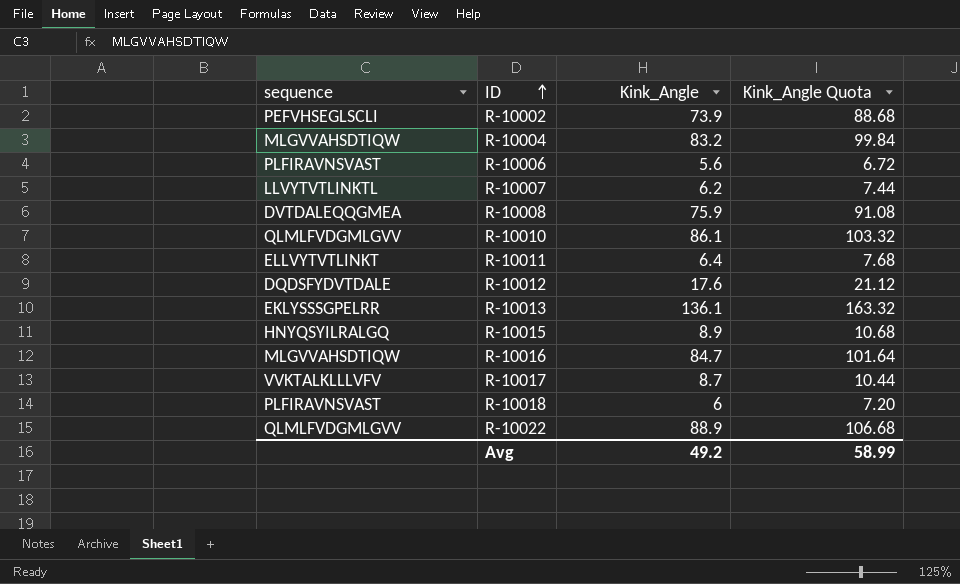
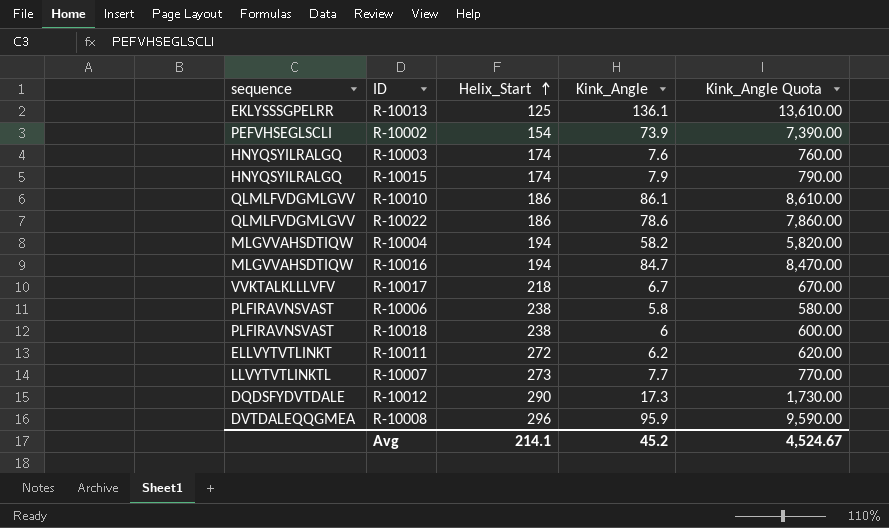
row order: ID ascending -> Helix_Start ascending
column Helix_Start | position: none -> 3
column Kink_Angle Quota | formula: [Kink_Angle] * 1.2 -> [Kink_Angle] * 100
row R-10003: none -> HNYQSYILRALGQ | 174 | 7.6 | 760.00
R-10015 | Kink_Angle: 8.9 -> 7.9
R-10022 | Kink_Angle: 88.9 -> 78.6
R-10004 | Kink_Angle: 83.2 -> 58.2
R-10017 | Kink_Angle: 8.7 -> 6.7
R-10006 | Kink_Angle: 5.6 -> 5.8
R-10011 | Kink_Angle: 6.4 -> 6.2
R-10007 | Kink_Angle: 6.2 -> 7.7
R-10012 | Kink_Angle: 17.6 -> 17.3
R-10008 | Kink_Angle: 75.9 -> 95.9
Avg | Kink_Angle: 49.2 -> 45.2
Avg | Kink_Angle Quota: 58.99 -> 4,524.67

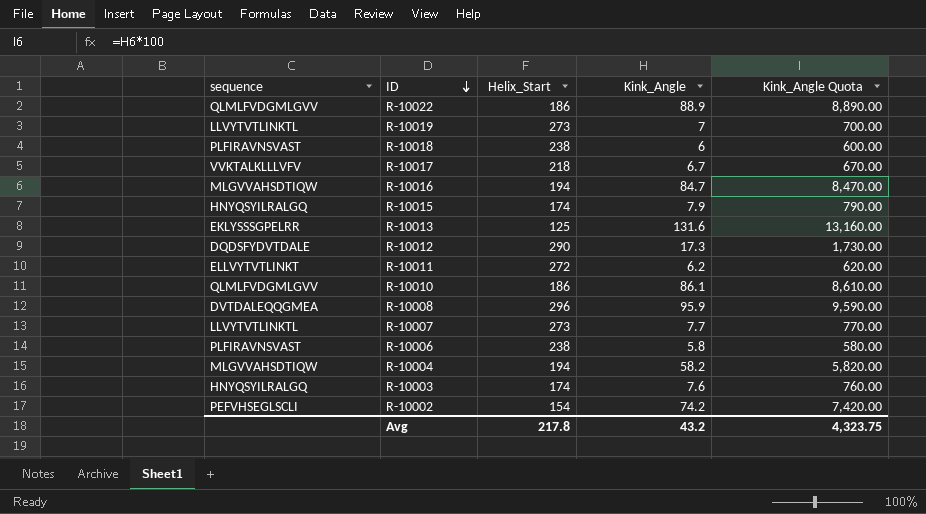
row order: Helix_Start ascending -> ID descending
R-10022 | Kink_Angle: 78.6 -> 88.9
R-10022 | Kink_Angle Quota: 7,860.00 -> 8,890.00
row R-10019: none -> LLVYTVTLINKTL | 273 | 7 | 700.00
R-10013 | Kink_Angle: 136.1 -> 131.6
R-10013 | Kink_Angle Quota: 13,610.00 -> 13,160.00
R-10002 | Kink_Angle: 73.9 -> 74.2
R-10002 | Kink_Angle Quota: 7,390.00 -> 7,420.00
Avg | Helix_Start: 214.1 -> 217.8
Avg | Kink_Angle: 45.2 -> 43.2
Avg | Kink_Angle Quota: 4,524.67 -> 4,323.75

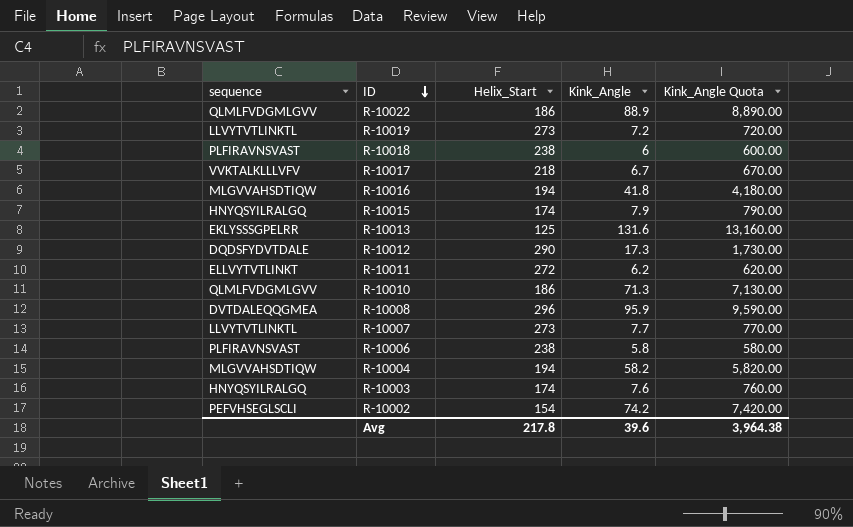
R-10019 | Kink_Angle: 7 -> 7.2
R-10019 | Kink_Angle Quota: 700.00 -> 720.00
R-10016 | Kink_Angle: 84.7 -> 41.8
R-10016 | Kink_Angle Quota: 8,470.00 -> 4,180.00
R-10010 | Kink_Angle: 86.1 -> 71.3
R-10010 | Kink_Angle Quota: 8,610.00 -> 7,130.00
Avg | Kink_Angle: 43.2 -> 39.6
Avg | Kink_Angle Quota: 4,323.75 -> 3,964.38

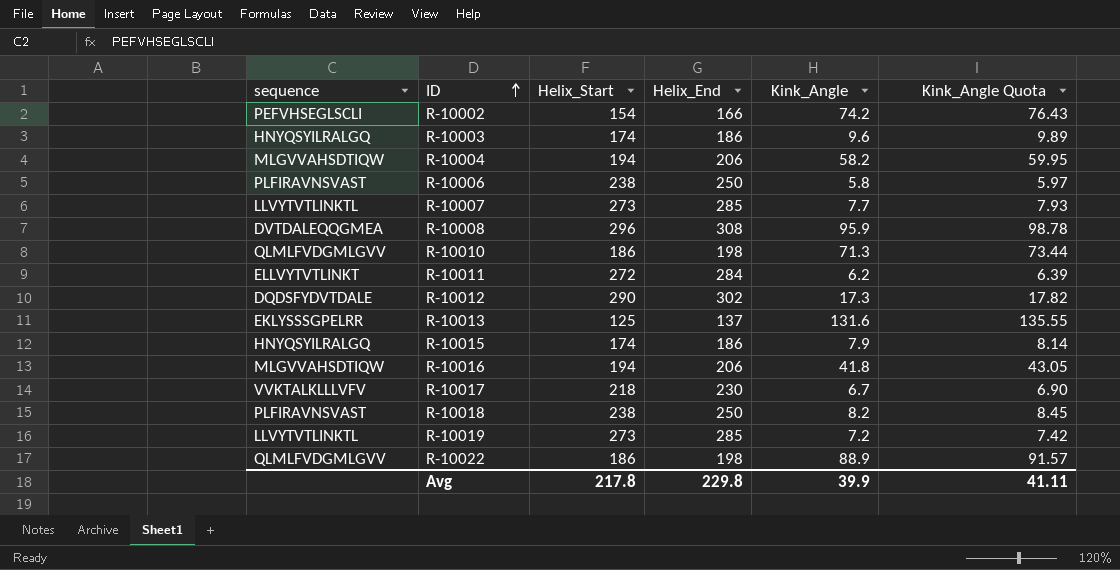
row order: ID descending -> ID ascending
column Helix_End | position: none -> 4
column Kink_Angle Quota | formula: [Kink_Angle] * 100 -> [Kink_Angle] * 1.03
R-10003 | Kink_Angle: 7.6 -> 9.6
R-10018 | Kink_Angle: 6 -> 8.2
Avg | Kink_Angle: 39.6 -> 39.9
Avg | Kink_Angle Quota: 3,964.38 -> 41.11

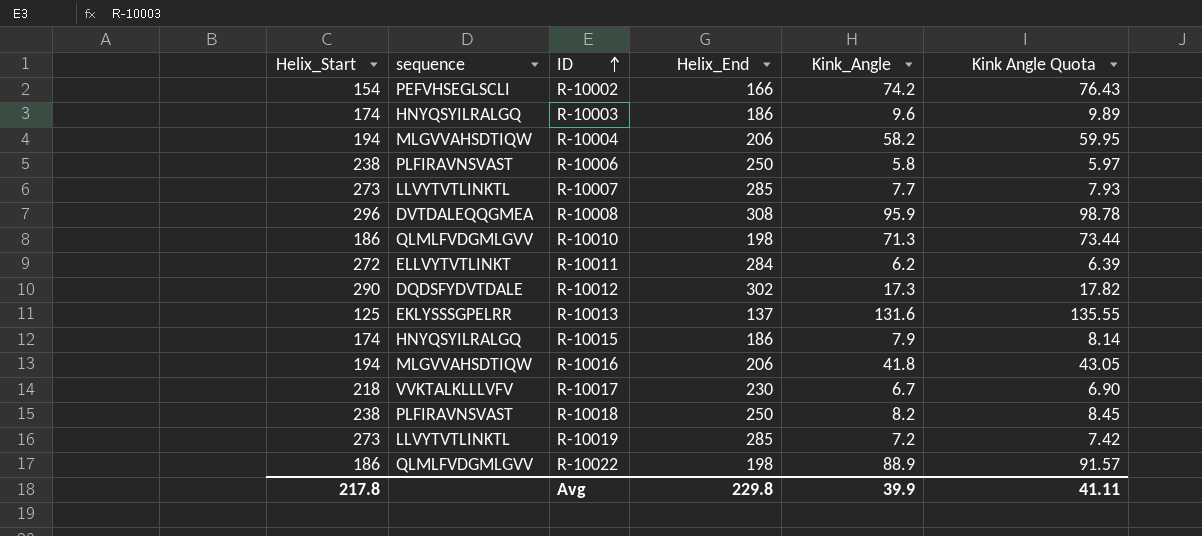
column Helix_Start | position: 3 -> 1
column name: Kink_Angle Quota -> Kink Angle Quota

